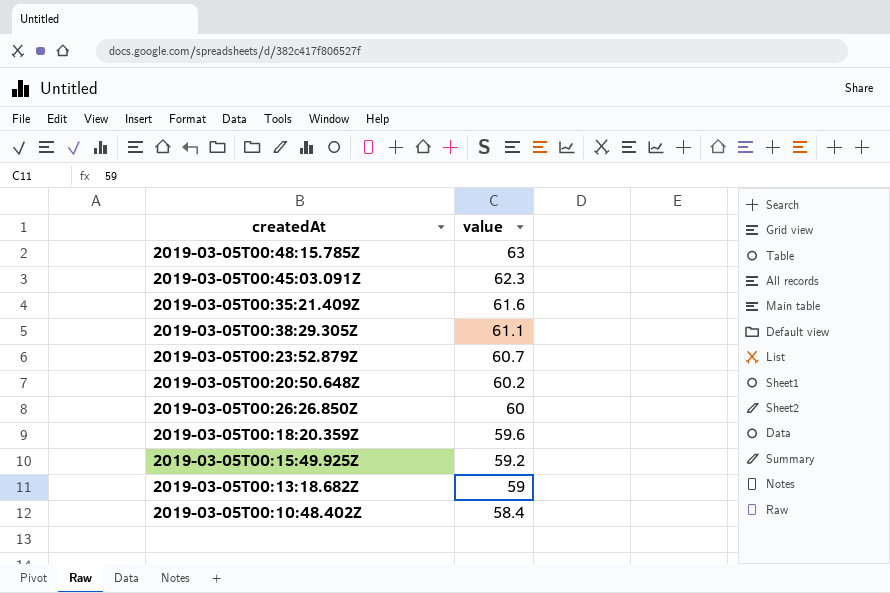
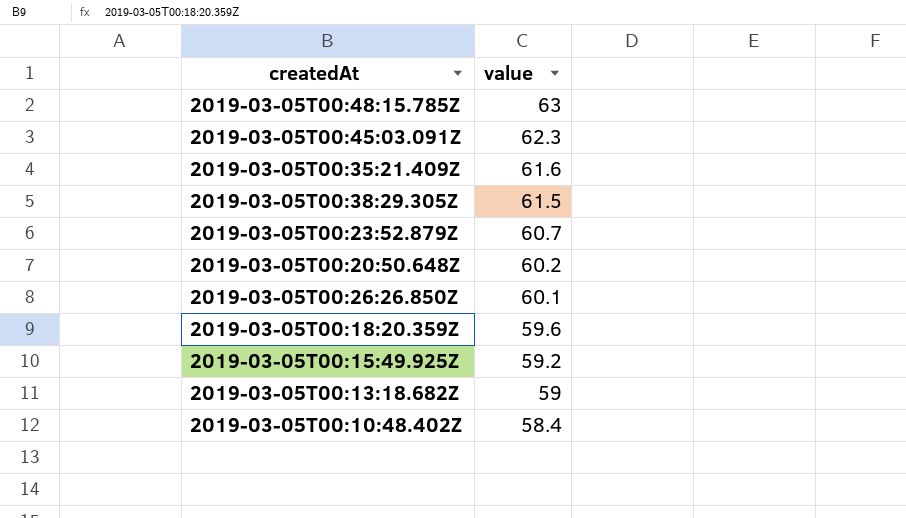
2019-03-05T00:38:29.305Z | value: 61.1 -> 61.5
2019-03-05T00:26:26.850Z | value: 60 -> 60.1

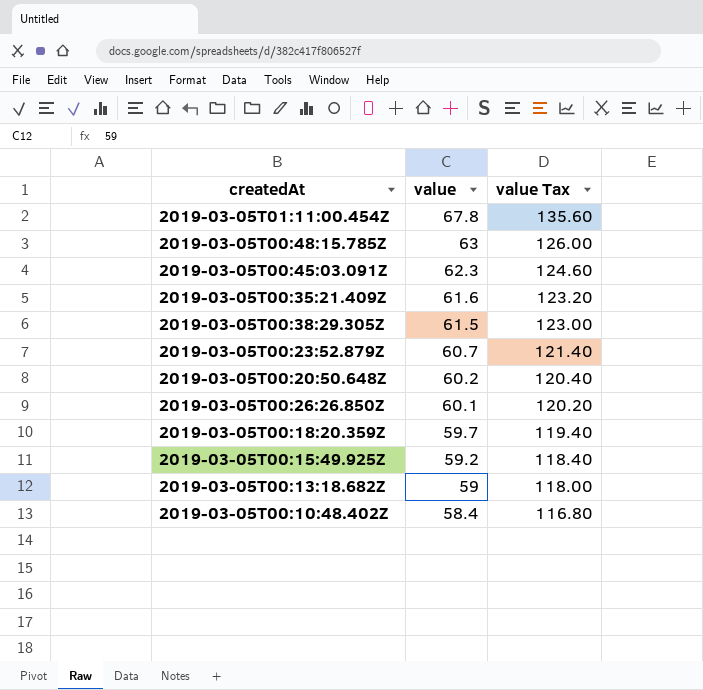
column value Tax | formula: none -> [value] * 2
row 2019-03-05T01:11:00.454Z: none -> 67.8 | 135.60
2019-03-05T00:18:20.359Z | value: 59.6 -> 59.7

